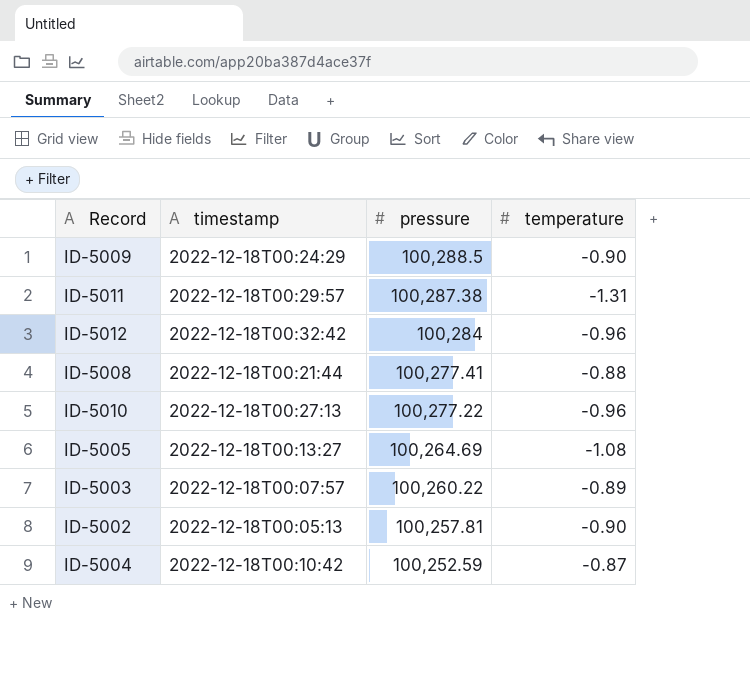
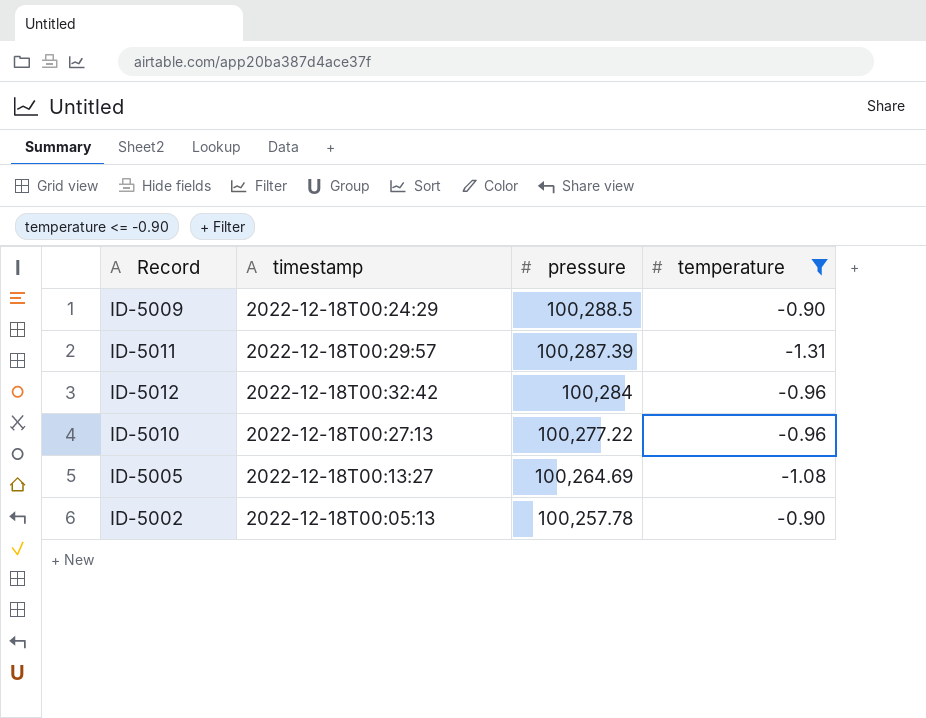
filter: none -> temperature <= -0.90
ID-5011 | pressure: 100,287.38 -> 100,287.39
ID-5002 | pressure: 100,257.81 -> 100,257.78

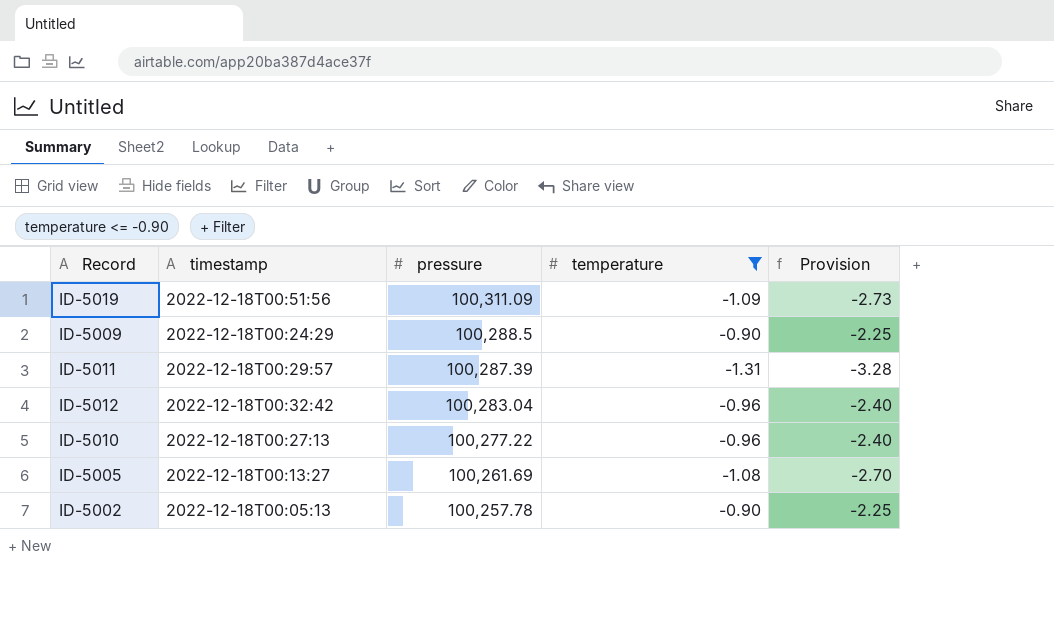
column Provision | formula: none -> [temperature] * 2.5
row ID-5019: none -> 2022-12-18T00:51:56 | 100,311.09 | -1.09 | -2.73
ID-5012 | pressure: 100,284 -> 100,283.04
ID-5005 | pressure: 100,264.69 -> 100,261.69

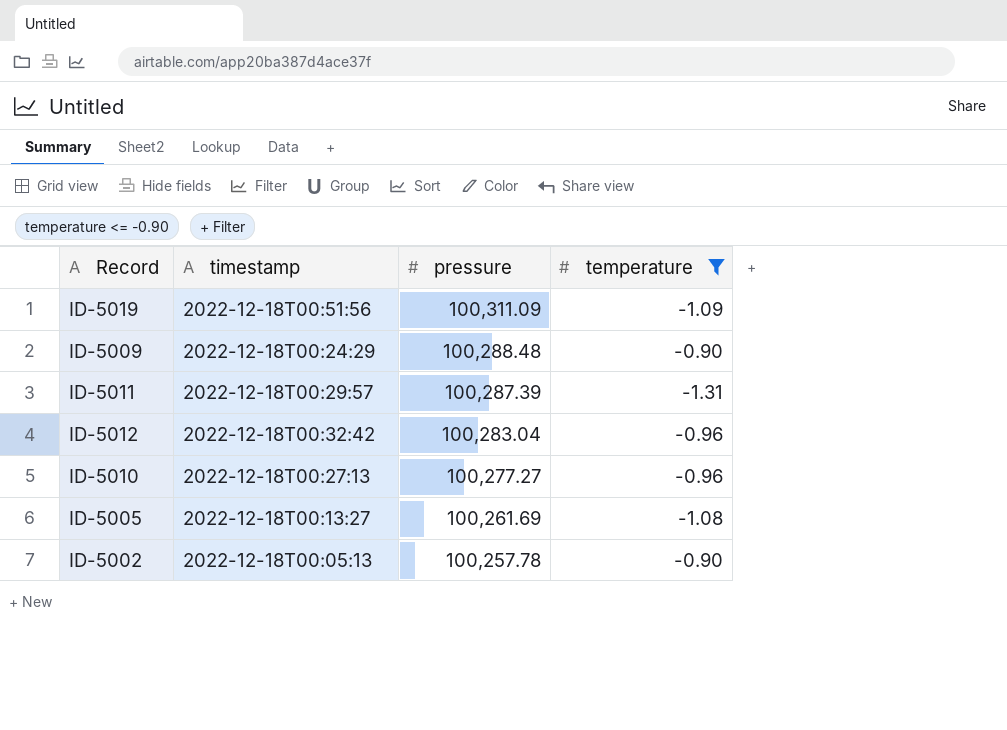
column Provision | formula: [temperature] * 2.5 -> none
ID-5009 | pressure: 100,288.5 -> 100,288.48
ID-5010 | pressure: 100,277.22 -> 100,277.27

